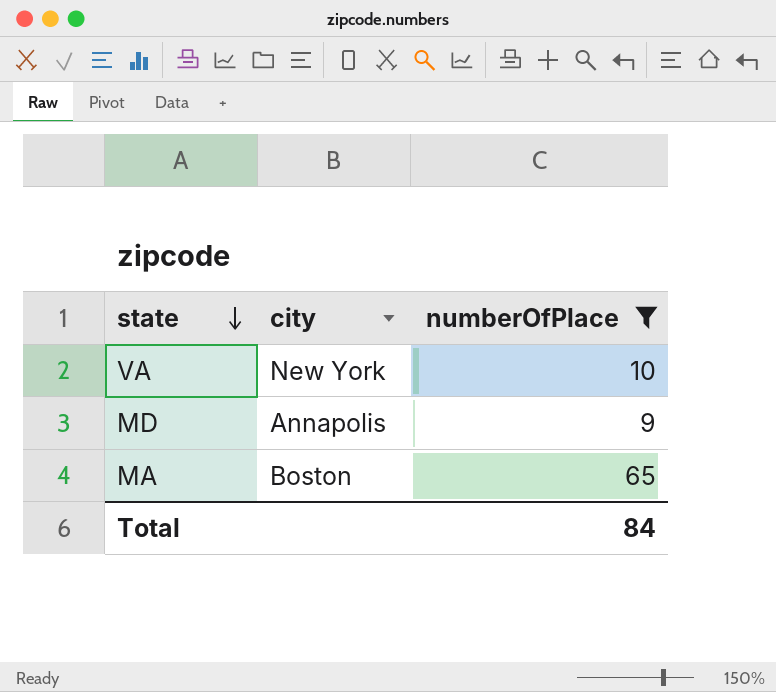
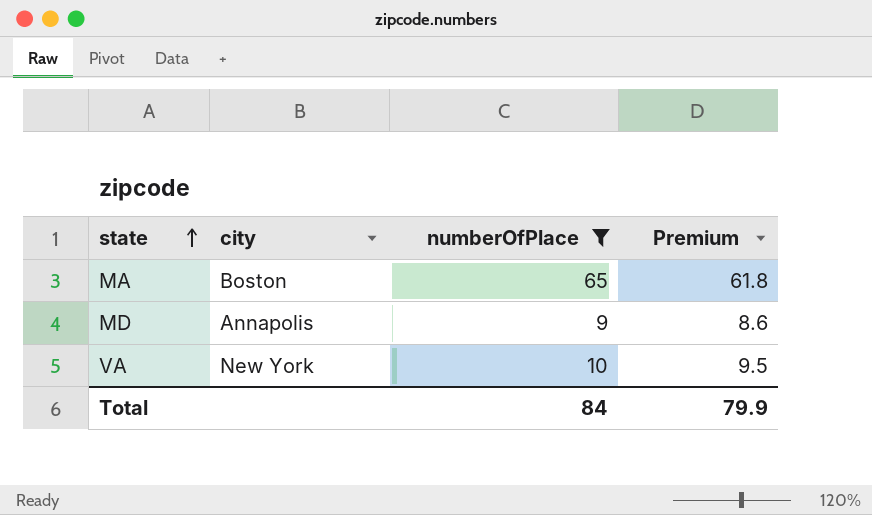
row order: state descending -> state ascending
column Premium | formula: none -> [numberOfPlace] * 0.95

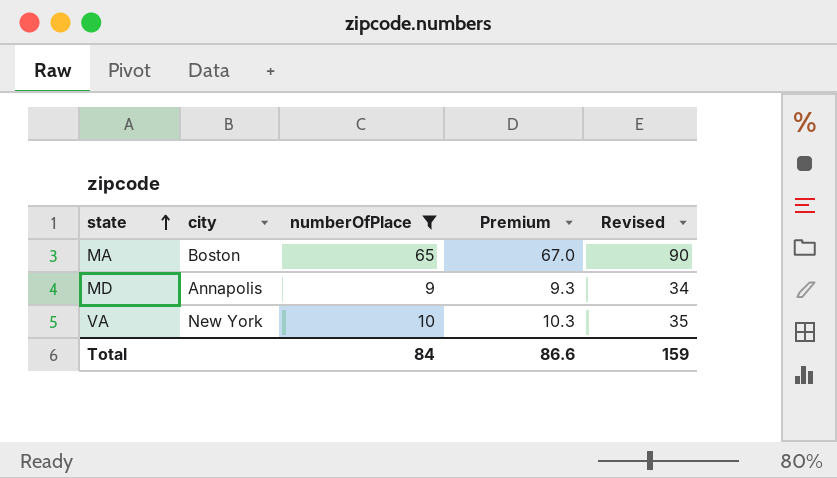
column Premium | formula: [numberOfPlace] * 0.95 -> [numberOfPlace] * 1.03
column Revised | formula: none -> [numberOfPlace] + 25
Total | Premium: 79.9 -> 86.6

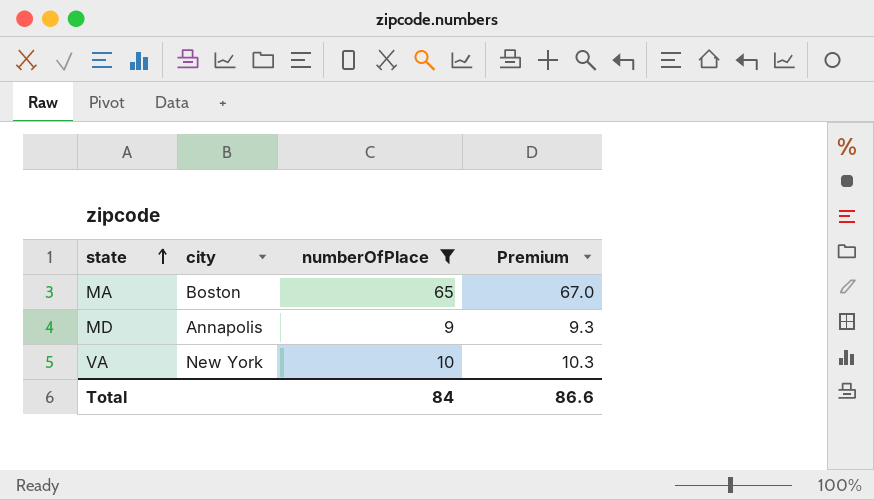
column Revised | formula: [numberOfPlace] + 25 -> none

